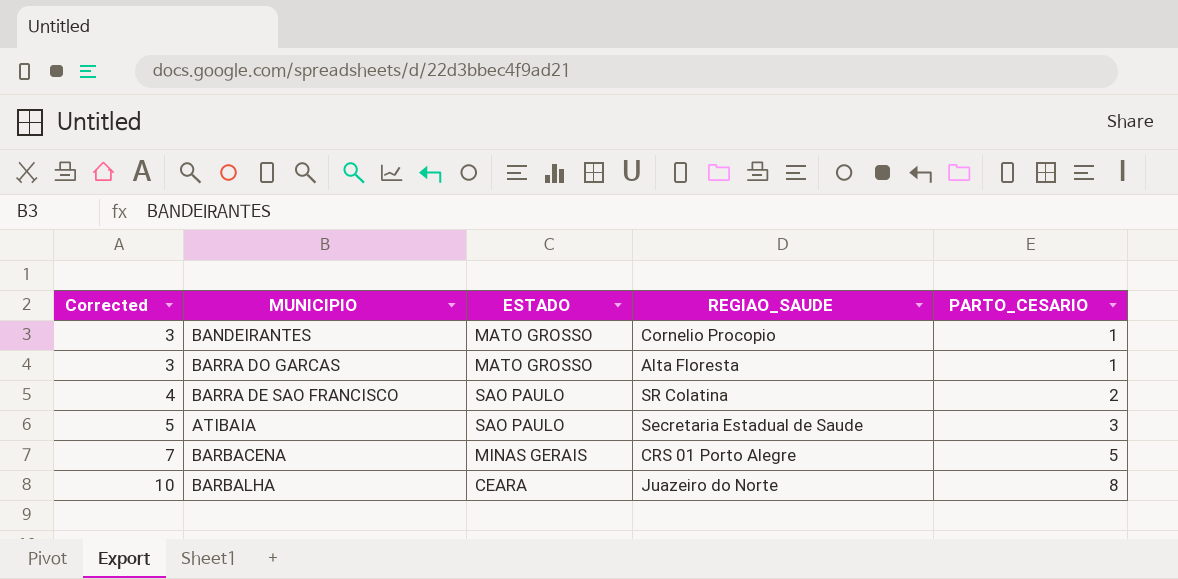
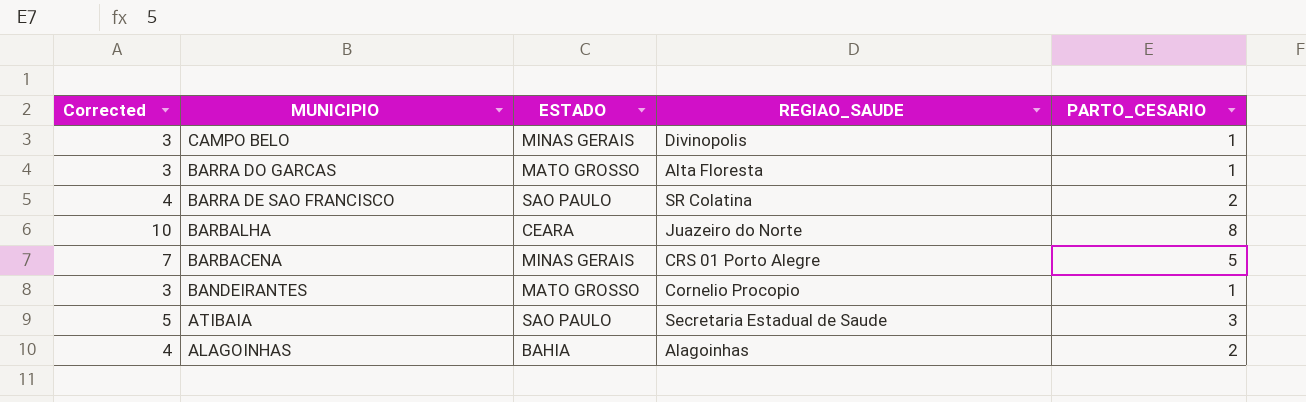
row order: Corrected ascending -> MUNICIPIO descending
row CAMPO BELO: none -> 3 | MINAS GERAIS | Divinopolis | 1
row ALAGOINHAS: none -> 4 | BAHIA | Alagoinhas | 2

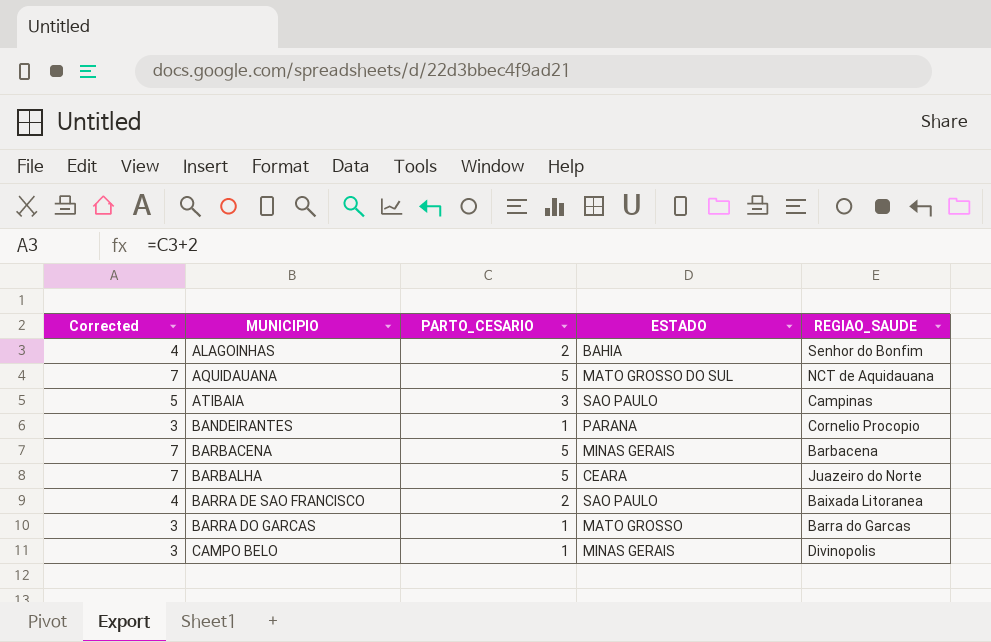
row order: MUNICIPIO descending -> MUNICIPIO ascending
column PARTO_CESARIO | position: 5 -> 3
ALAGOINHAS | REGIAO_SAUDE: Alagoinhas -> Senhor do Bonfim
row AQUIDAUANA: none -> 7 | 5 | MATO GROSSO DO SUL | NCT de Aquidauana
ATIBAIA | REGIAO_SAUDE: Secretaria Estadual de Saude -> Campinas
BANDEIRANTES | ESTADO: MATO GROSSO -> PARANA
BARBACENA | REGIAO_SAUDE: CRS 01 Porto Alegre -> Barbacena
BARBALHA | Corrected: 10 -> 7
BARBALHA | PARTO_CESARIO: 8 -> 5
BARRA DE SAO FRANCISCO | REGIAO_SAUDE: SR Colatina -> Baixada Litoranea
BARRA DO GARCAS | REGIAO_SAUDE: Alta Floresta -> Barra do Garcas

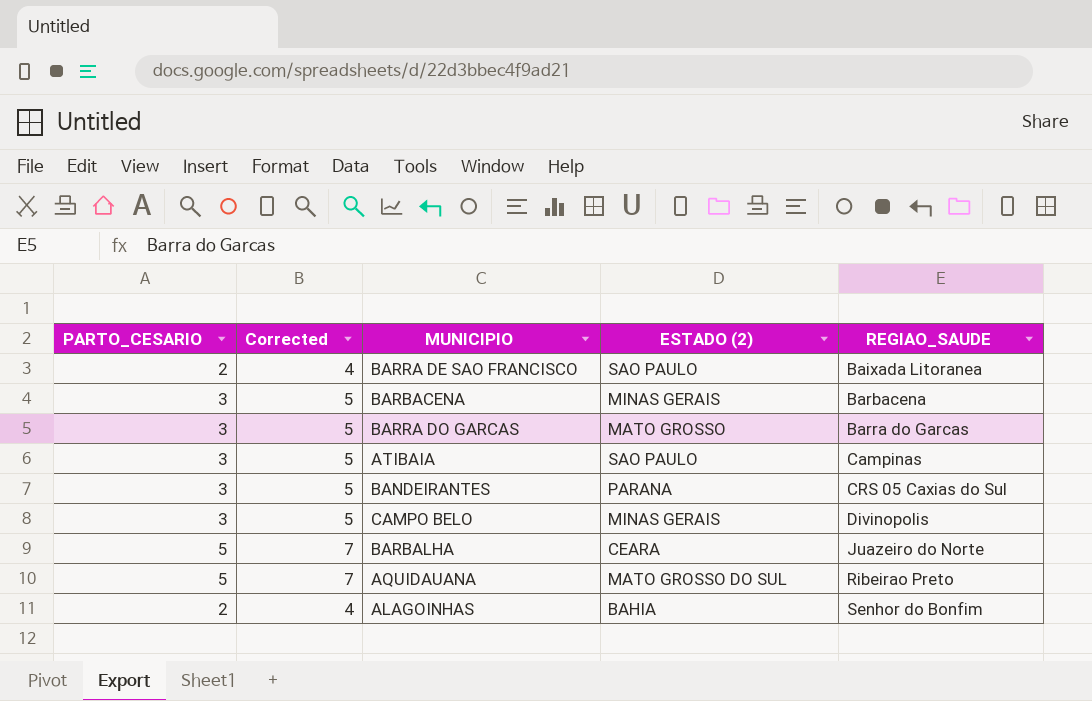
row order: MUNICIPIO ascending -> REGIAO_SAUDE ascending
column PARTO_CESARIO | position: 3 -> 1
column name: ESTADO -> ESTADO (2)
BARBACENA | PARTO_CESARIO: 5 -> 3
BARBACENA | Corrected: 7 -> 5
BARRA DO GARCAS | PARTO_CESARIO: 1 -> 3
BARRA DO GARCAS | Corrected: 3 -> 5
BANDEIRANTES | PARTO_CESARIO: 1 -> 3
BANDEIRANTES | Corrected: 3 -> 5
BANDEIRANTES | REGIAO_SAUDE: Cornelio Procopio -> CRS 05 Caxias do Sul
CAMPO BELO | PARTO_CESARIO: 1 -> 3
CAMPO BELO | Corrected: 3 -> 5
AQUIDAUANA | REGIAO_SAUDE: NCT de Aquidauana -> Ribeirao Preto

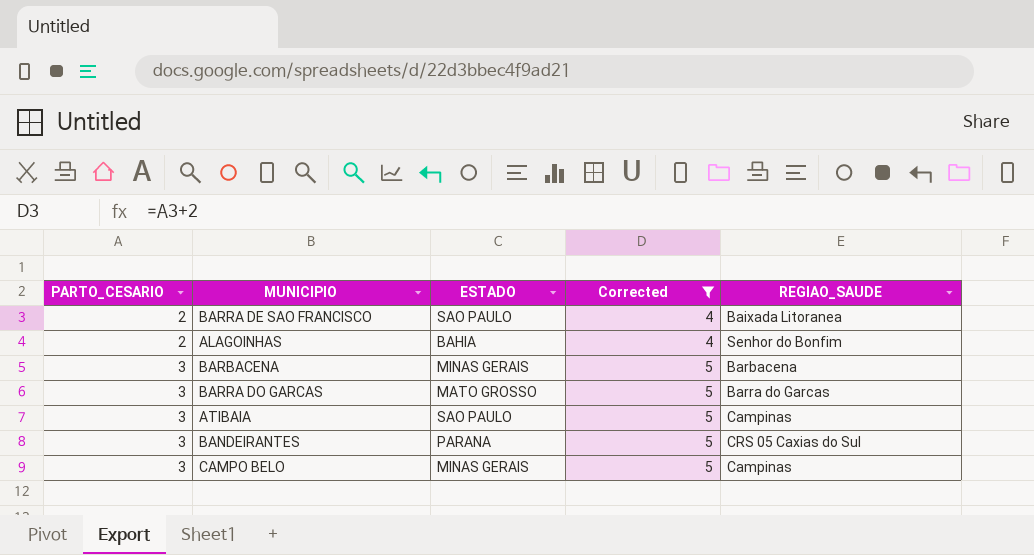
filter: none -> Corrected != 7
row order: REGIAO_SAUDE ascending -> PARTO_CESARIO ascending
column name: ESTADO (2) -> ESTADO
column Corrected | position: 2 -> 4
CAMPO BELO | REGIAO_SAUDE: Divinopolis -> Campinas

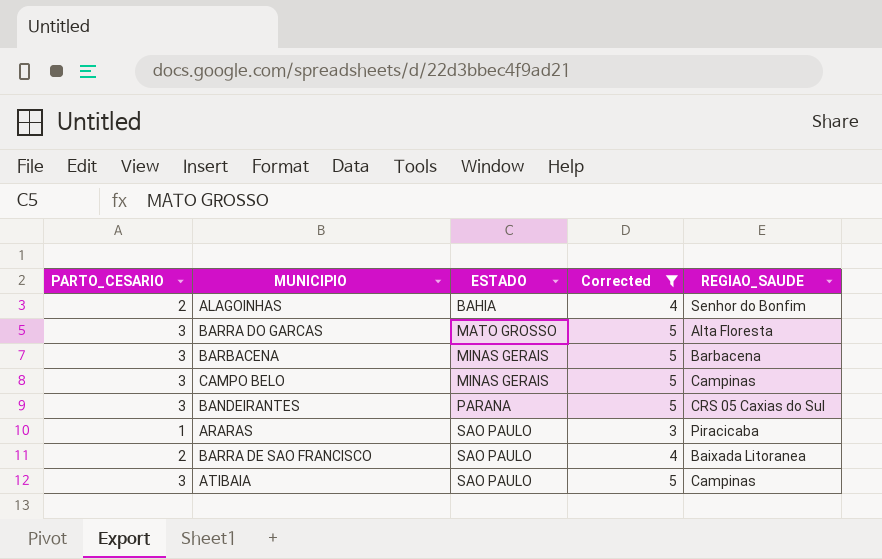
row order: PARTO_CESARIO ascending -> ESTADO ascending
BARRA DO GARCAS | REGIAO_SAUDE: Barra do Garcas -> Alta Floresta
row ARARAS: none -> 1 | SAO PAULO | 3 | Piracicaba

